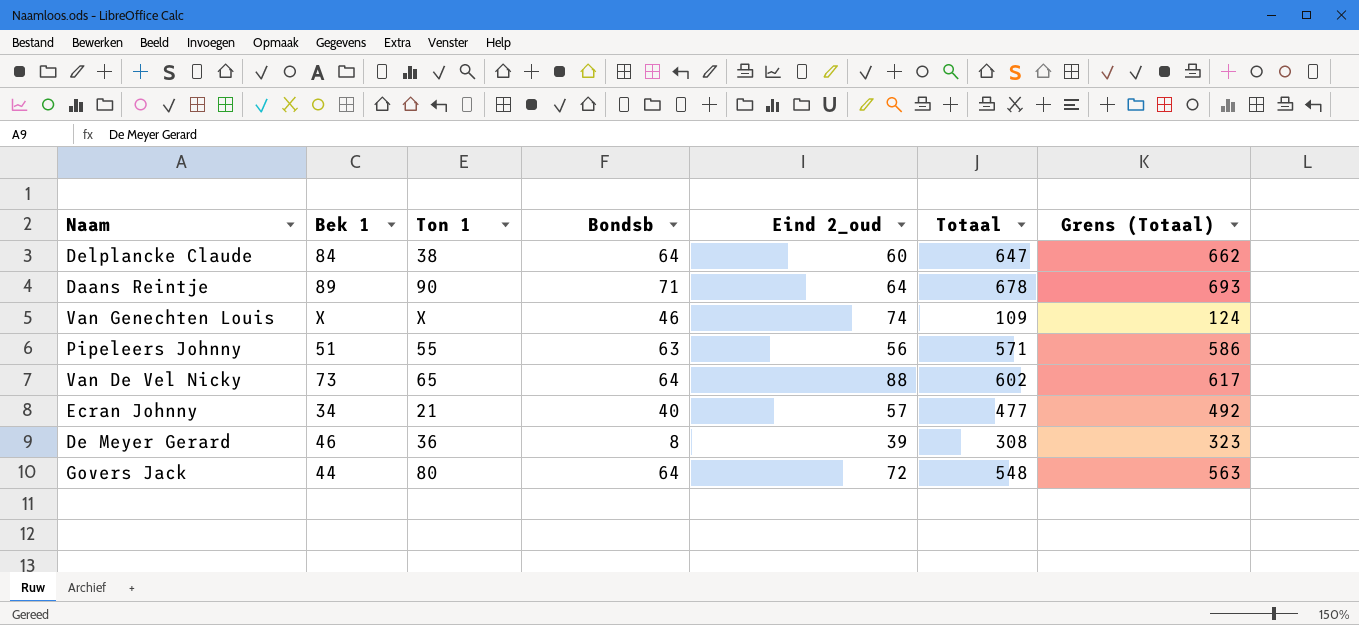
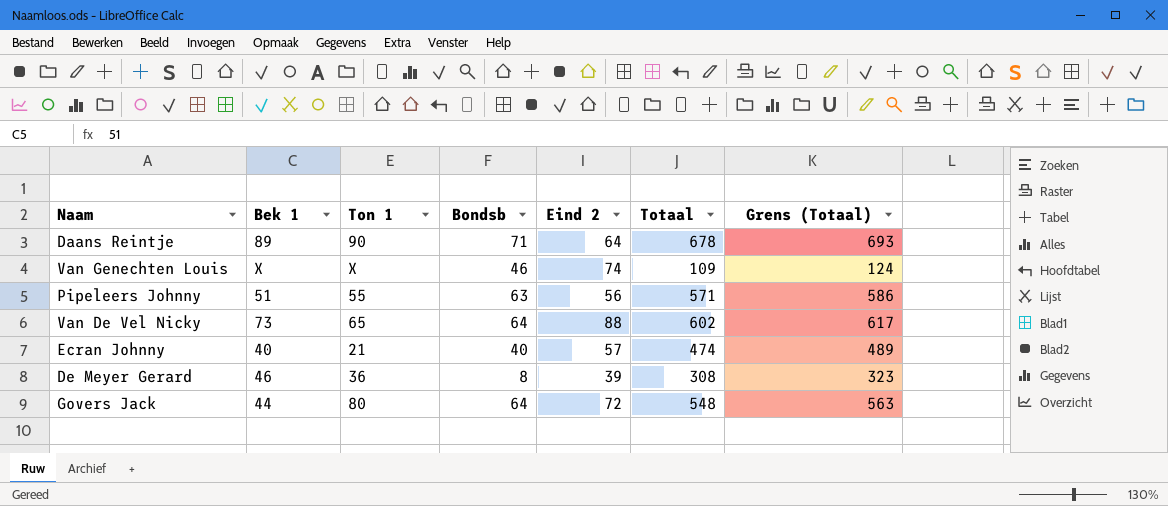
column name: Eind 2_oud -> Eind 2
row Delplancke Claude: 84 | 38 | 64 | 60 | 647 | 662 -> none
Ecran Johnny | Bek 1: 34 -> 40
Ecran Johnny | Totaal: 477 -> 474
Ecran Johnny | Grens (Totaal): 492 -> 489

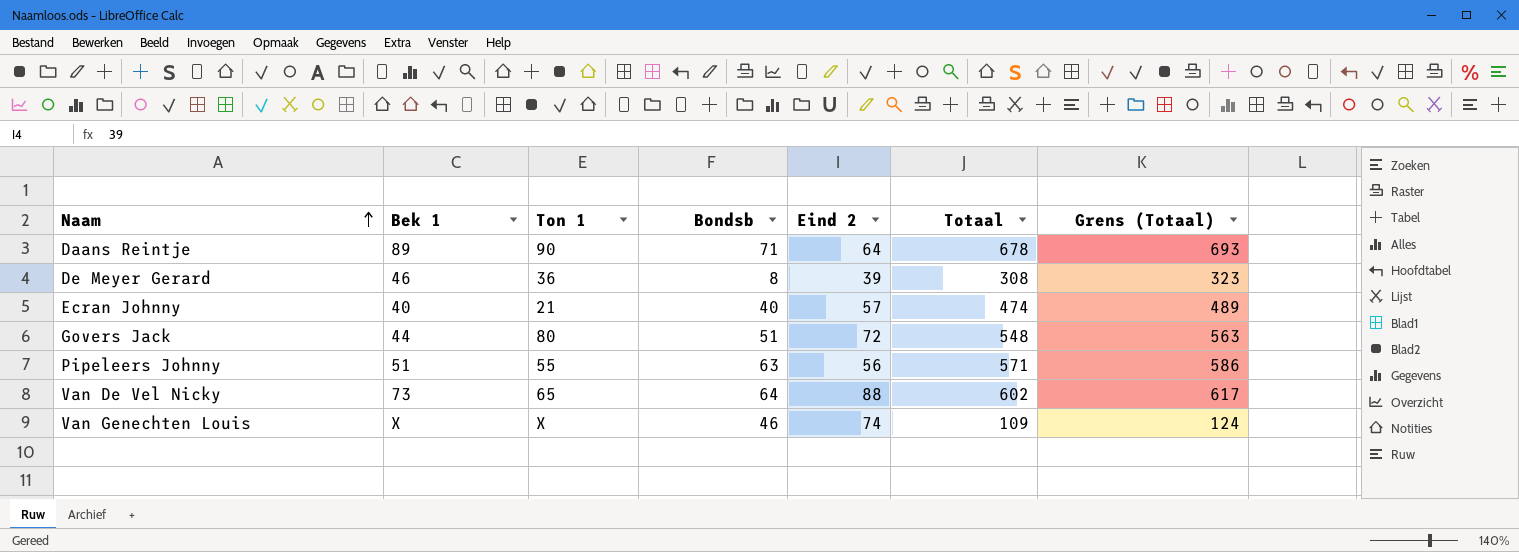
row order: none -> Naam ascending
Govers Jack | Bondsb: 64 -> 51

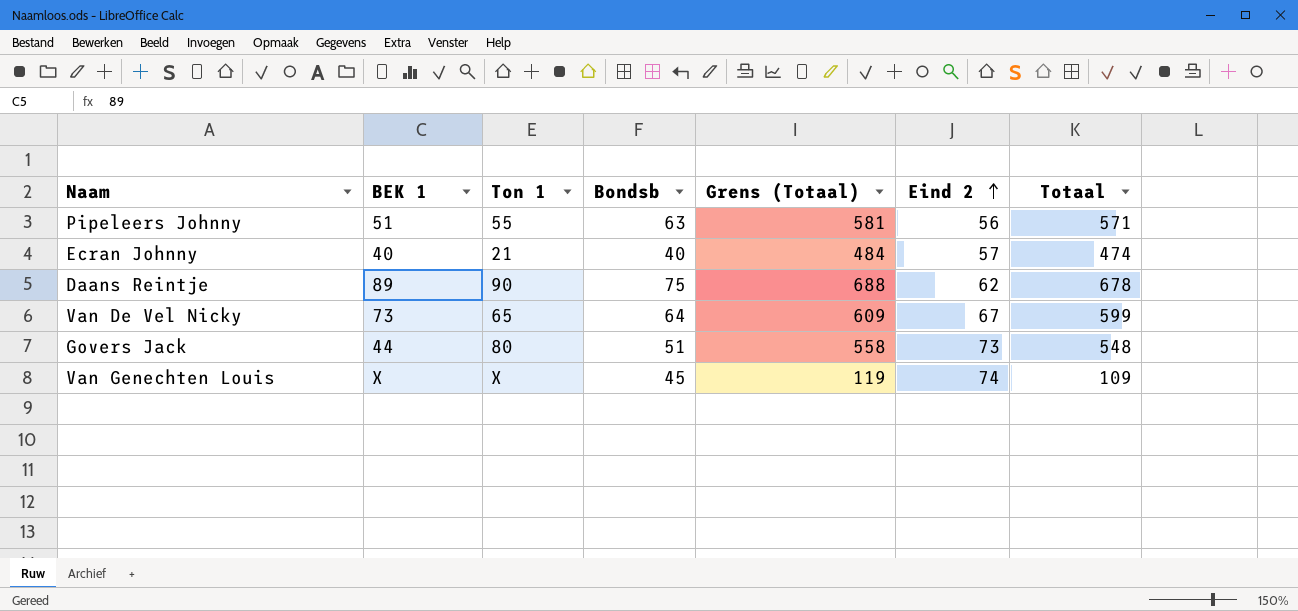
row order: Naam ascending -> Eind 2 ascending
column name: Bek 1 -> BEK 1
column Grens (Totaal) | formula: [Totaal] + 15 -> [Totaal] + 10
column Grens (Totaal) | position: 7 -> 5
row De Meyer Gerard: 46 | 36 | 8 | 39 | 308 | 323 -> none
Daans Reintje | Bondsb: 71 -> 75
Daans Reintje | Eind 2: 64 -> 62
Van De Vel Nicky | Eind 2: 88 -> 67
Van De Vel Nicky | Totaal: 602 -> 599
Govers Jack | Eind 2: 72 -> 73
Van Genechten Louis | Bondsb: 46 -> 45

